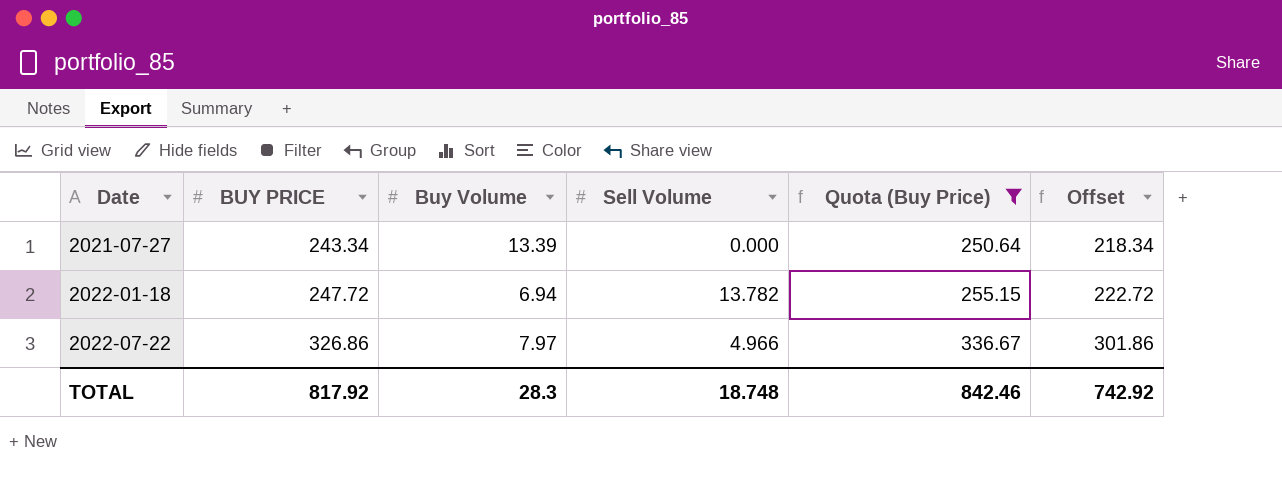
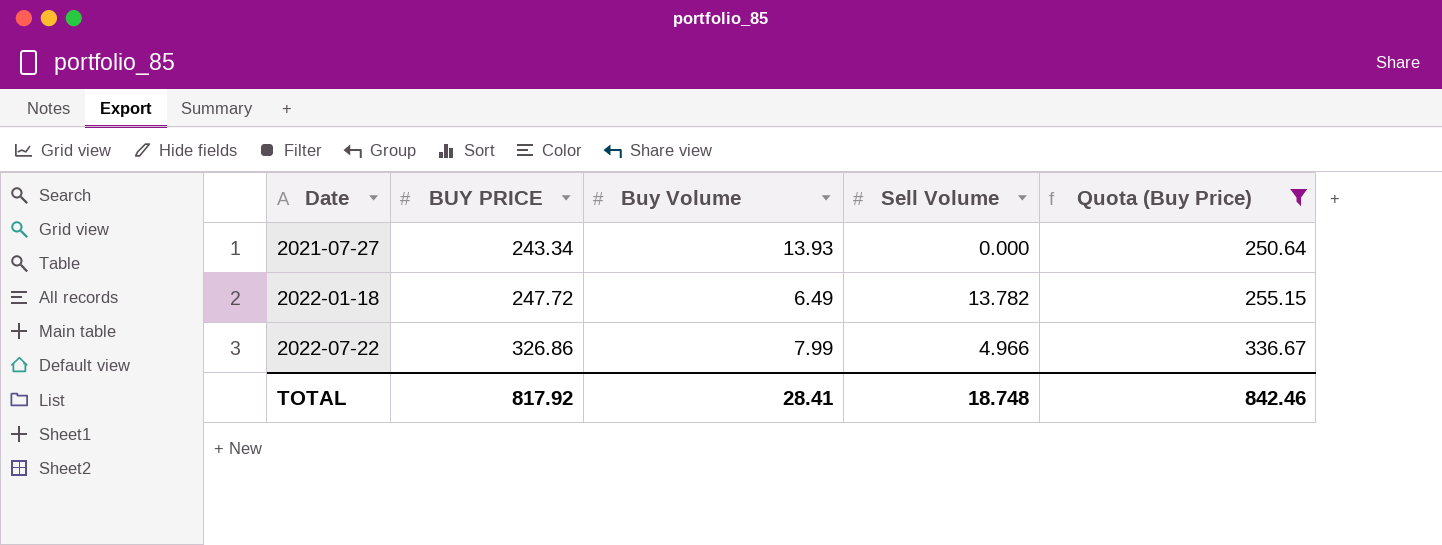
column Offset | formula: [BUY PRICE] - 25 -> none
2021-07-27 | Buy Volume: 13.39 -> 13.93
2022-01-18 | Buy Volume: 6.94 -> 6.49
2022-07-22 | Buy Volume: 7.97 -> 7.99
TOTAL | Buy Volume: 28.3 -> 28.41

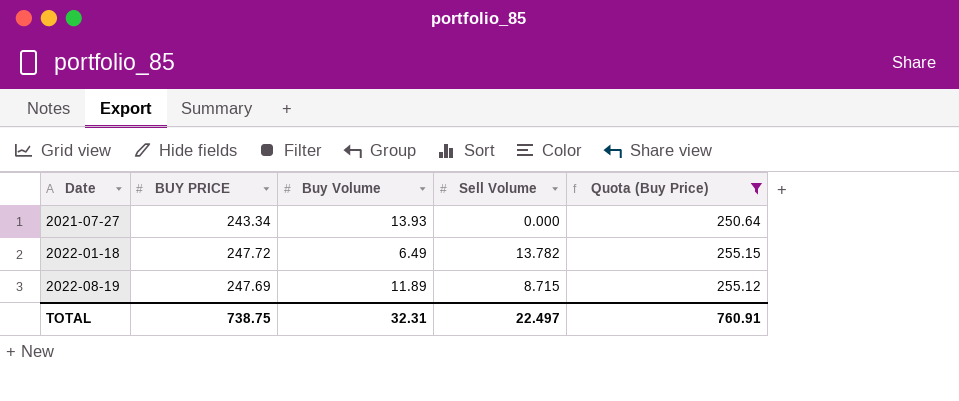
row 2022-07-22: 326.86 | 7.99 | 4.966 | 336.67 -> none
row 2022-08-19: none -> 247.69 | 11.89 | 8.715 | 255.12
TOTAL | BUY PRICE: 817.92 -> 738.75
TOTAL | Buy Volume: 28.41 -> 32.31
TOTAL | Sell Volume: 18.748 -> 22.497
TOTAL | Quota (Buy Price): 842.46 -> 760.91

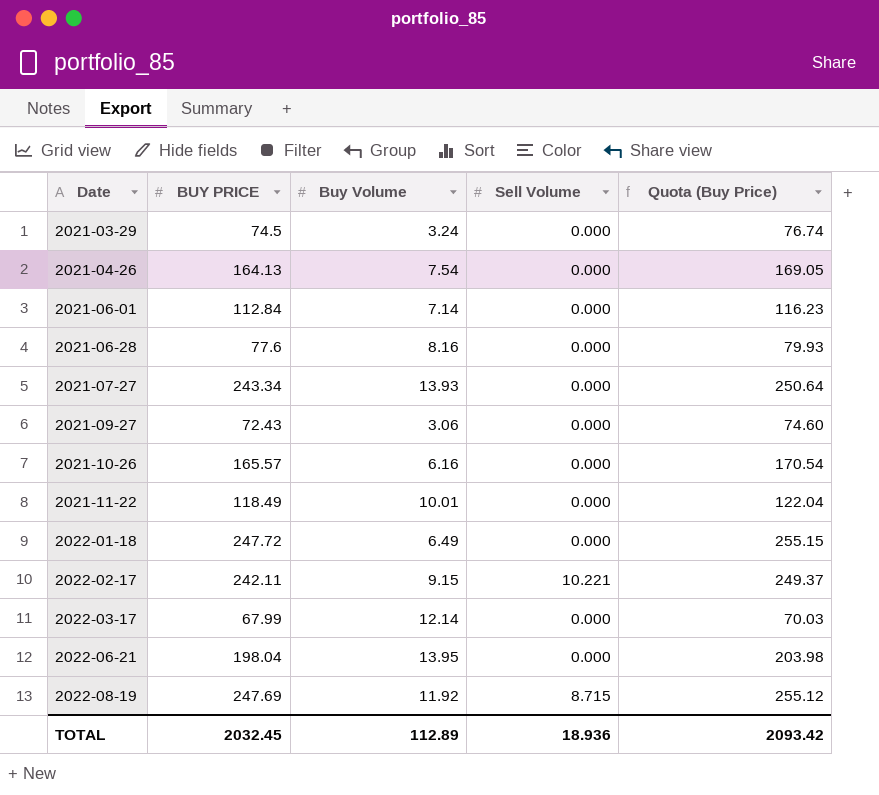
filter: Quota (Buy Price) >= 250.64 -> none
2022-01-18 | Sell Volume: 13.782 -> 0.000
2022-08-19 | Buy Volume: 11.89 -> 11.92
TOTAL | BUY PRICE: 738.75 -> 2032.45
TOTAL | Buy Volume: 32.31 -> 112.89
TOTAL | Sell Volume: 22.497 -> 18.936
TOTAL | Quota (Buy Price): 760.91 -> 2093.42

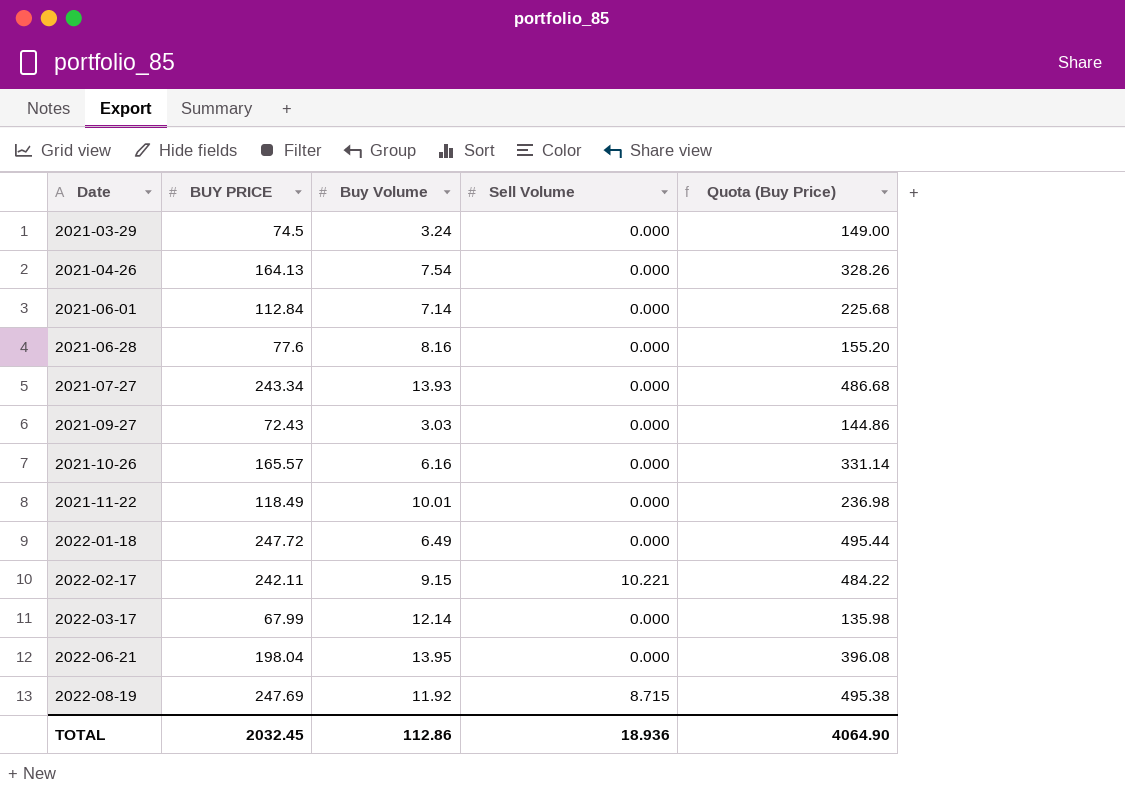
column Quota (Buy Price) | formula: [BUY PRICE] * 1.03 -> [BUY PRICE] * 2
2021-09-27 | Buy Volume: 3.06 -> 3.03
TOTAL | Buy Volume: 112.89 -> 112.86
TOTAL | Quota (Buy Price): 2093.42 -> 4064.90

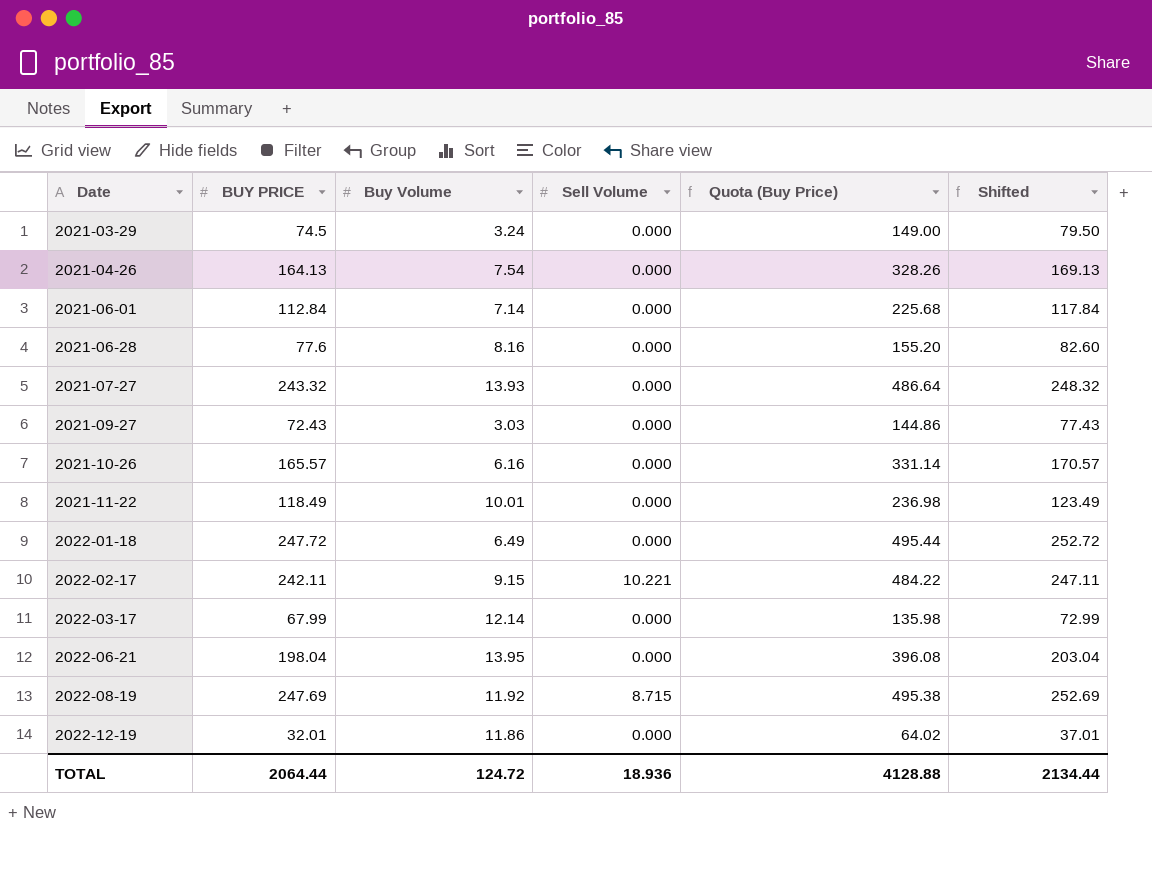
column Shifted | formula: none -> [BUY PRICE] + 5
2021-07-27 | BUY PRICE: 243.34 -> 243.32
2021-07-27 | Quota (Buy Price): 486.68 -> 486.64
row 2022-12-19: none -> 32.01 | 11.86 | 0.000 | 64.02 | 37.01
TOTAL | BUY PRICE: 2032.45 -> 2064.44
TOTAL | Buy Volume: 112.86 -> 124.72
TOTAL | Quota (Buy Price): 4064.90 -> 4128.88

